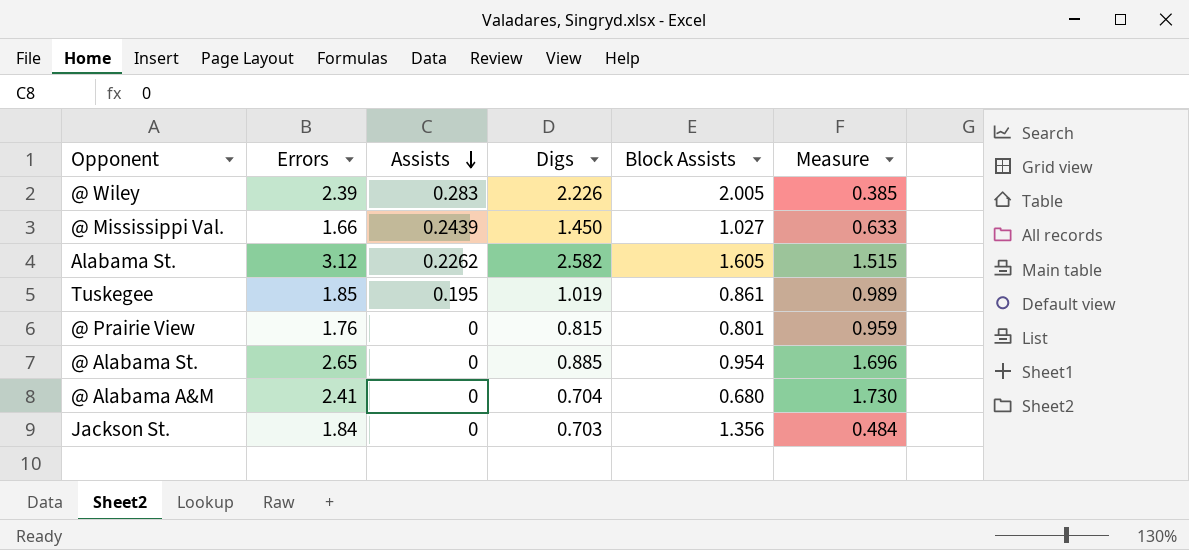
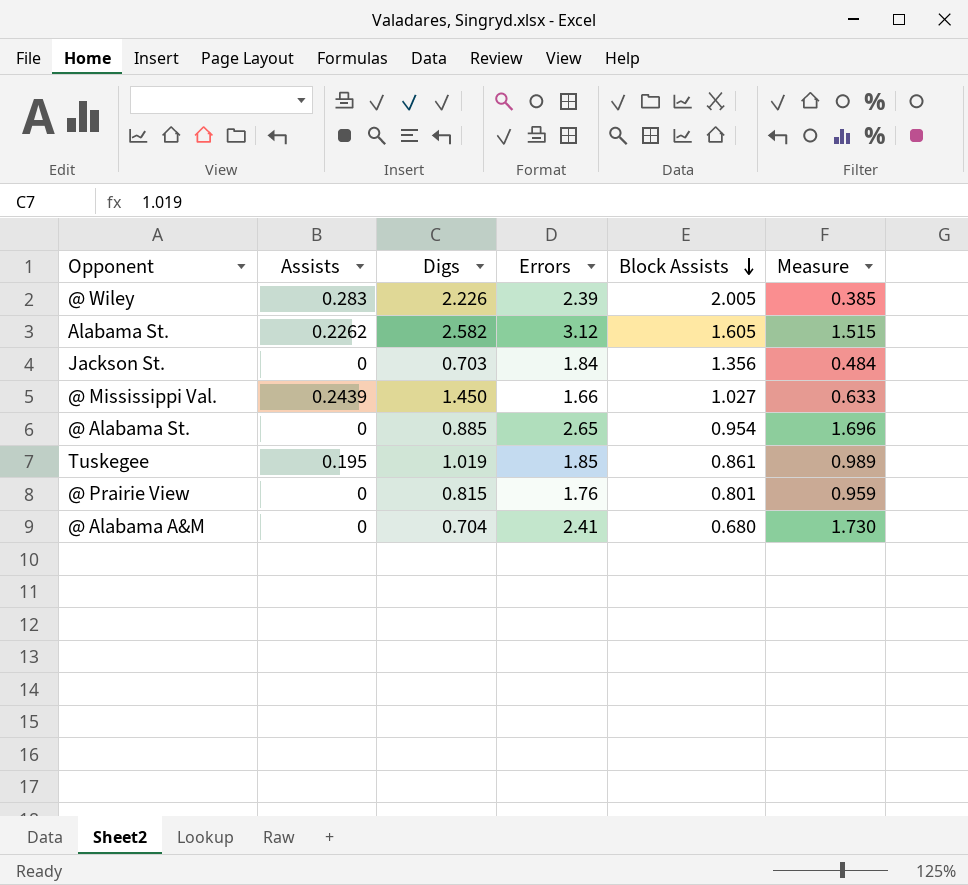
row order: Assists descending -> Block Assists descending
column Errors | position: 2 -> 4

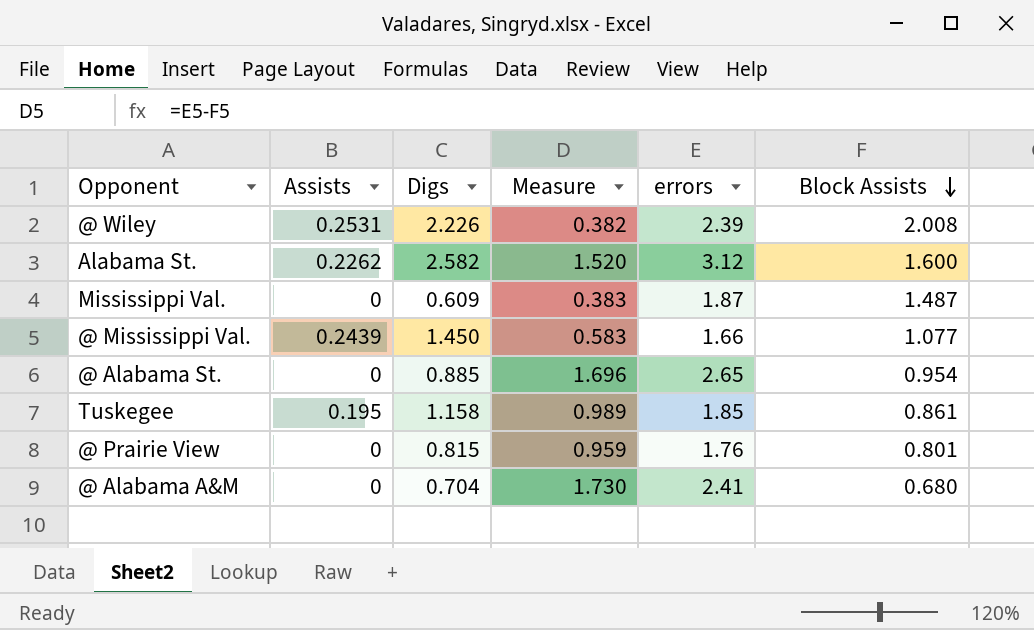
column Measure | position: 6 -> 4
column name: Errors -> errors
row Jackson St.: 0 | 0.703 | 1.84 | 1.356 | 0.484 -> none
@ Wiley | Assists: 0.283 -> 0.2531
@ Wiley | Measure: 0.385 -> 0.382
@ Wiley | Block Assists: 2.005 -> 2.008
Alabama St. | Measure: 1.515 -> 1.520
Alabama St. | Block Assists: 1.605 -> 1.600
row Mississippi Val.: none -> 0 | 0.609 | 0.383 | 1.87 | 1.487
@ Mississippi Val. | Measure: 0.633 -> 0.583
@ Mississippi Val. | Block Assists: 1.027 -> 1.077
Tuskegee | Digs: 1.019 -> 1.158

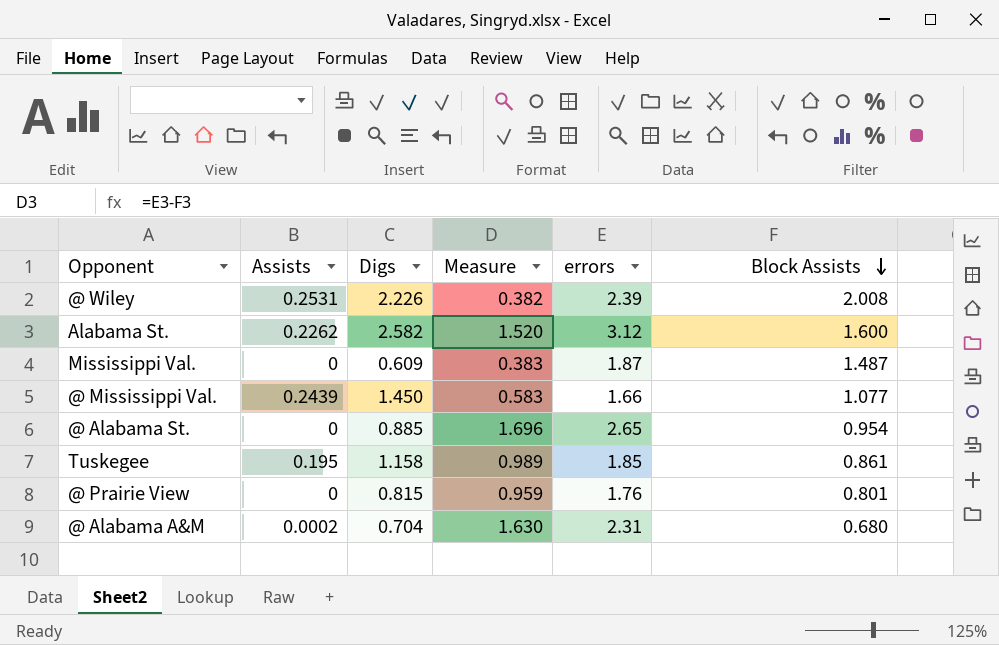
@ Alabama A&M | Assists: 0 -> 0.0002
@ Alabama A&M | Measure: 1.730 -> 1.630
@ Alabama A&M | errors: 2.41 -> 2.31

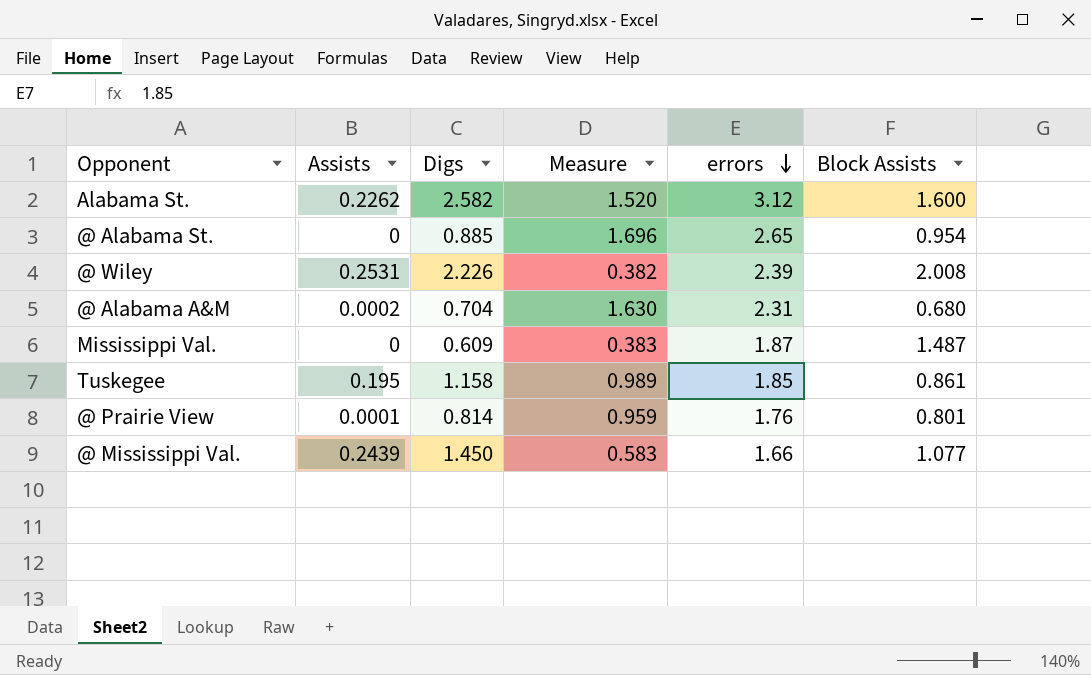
row order: Block Assists descending -> errors descending
@ Prairie View | Assists: 0 -> 0.0001
@ Prairie View | Digs: 0.815 -> 0.814

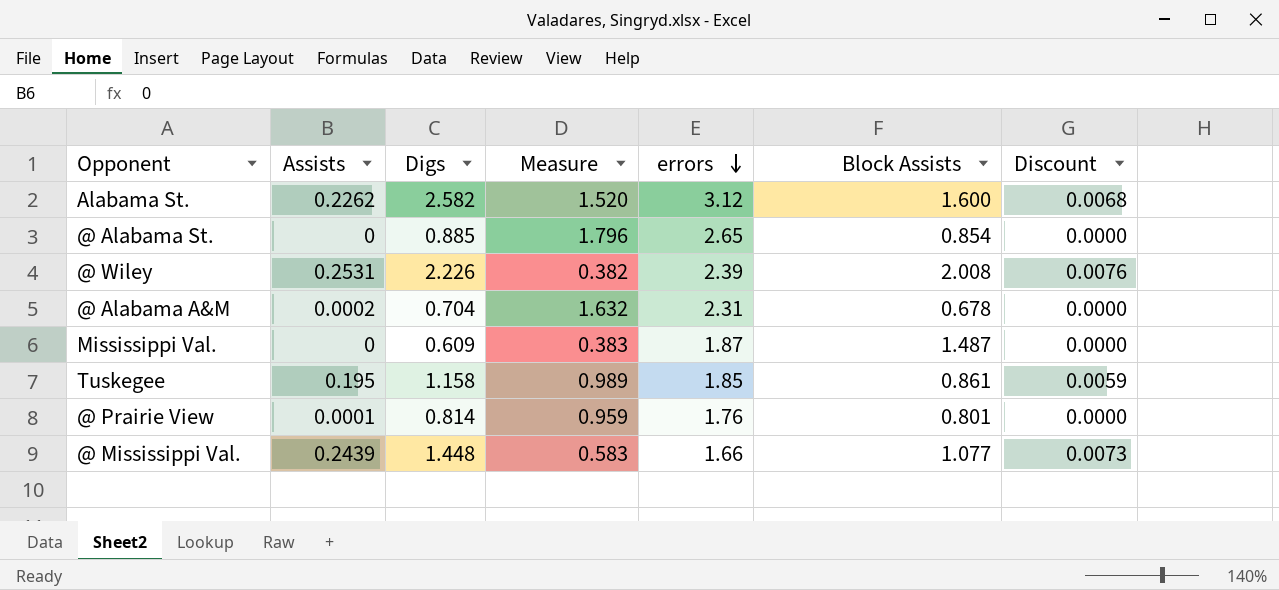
column Discount | formula: none -> [Assists] * 0.03
@ Alabama St. | Measure: 1.696 -> 1.796
@ Alabama St. | Block Assists: 0.954 -> 0.854
@ Alabama A&M | Measure: 1.630 -> 1.632
@ Alabama A&M | Block Assists: 0.680 -> 0.678
@ Mississippi Val. | Digs: 1.450 -> 1.448

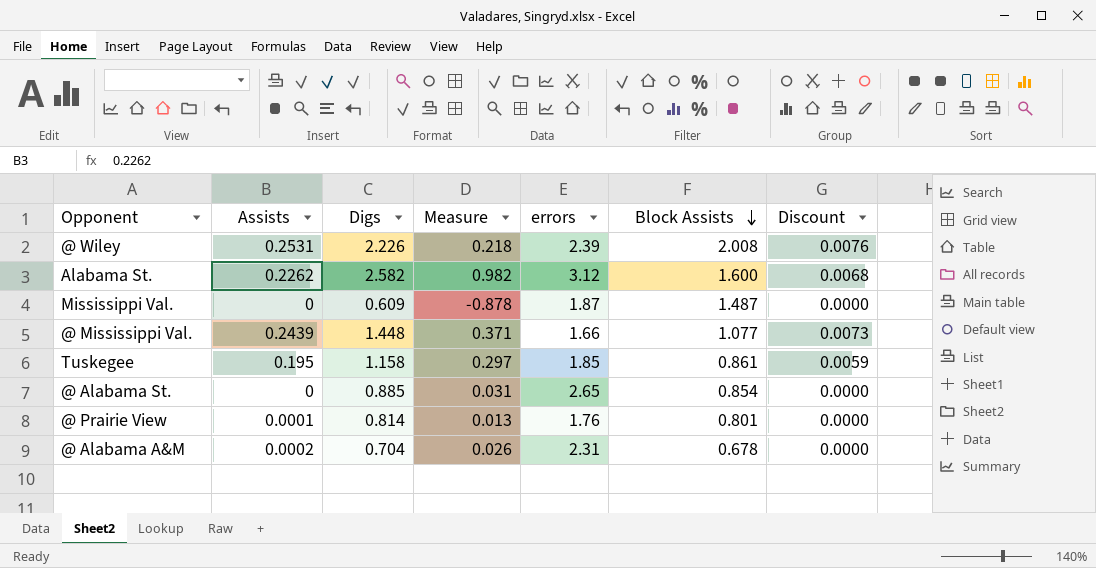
row order: errors descending -> Block Assists descending
column Measure | formula: [errors] - [Block Assists] -> [Digs] - [Block Assists]

